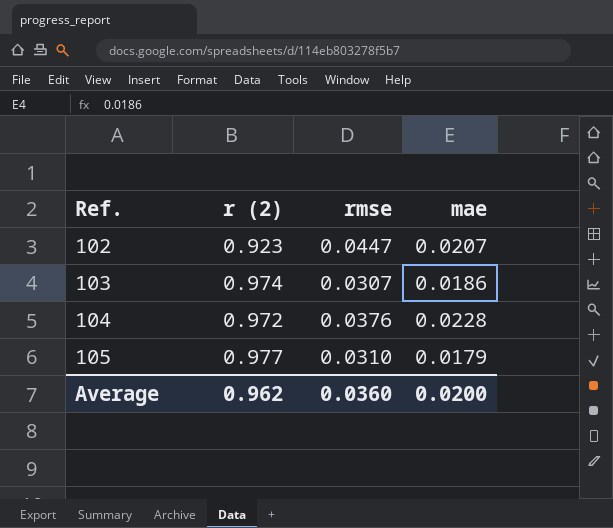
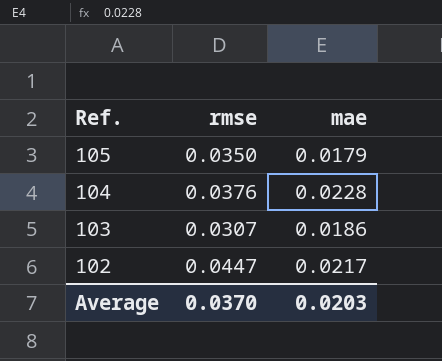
row order: Ref. ascending -> Ref. descending
column r (2) | position: 2 -> none
105 | rmse: 0.0310 -> 0.0350
102 | mae: 0.0207 -> 0.0217
Average | rmse: 0.0360 -> 0.0370
Average | mae: 0.0200 -> 0.0203

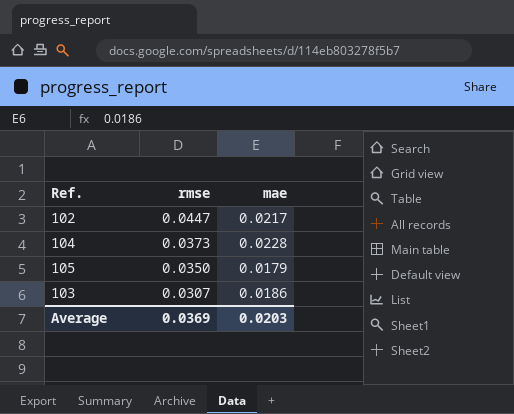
row order: Ref. descending -> rmse descending
104 | rmse: 0.0376 -> 0.0373
Average | rmse: 0.0370 -> 0.0369

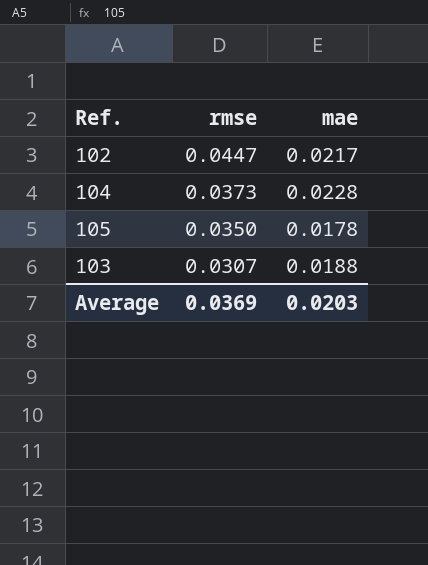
105 | mae: 0.0179 -> 0.0178
103 | mae: 0.0186 -> 0.0188

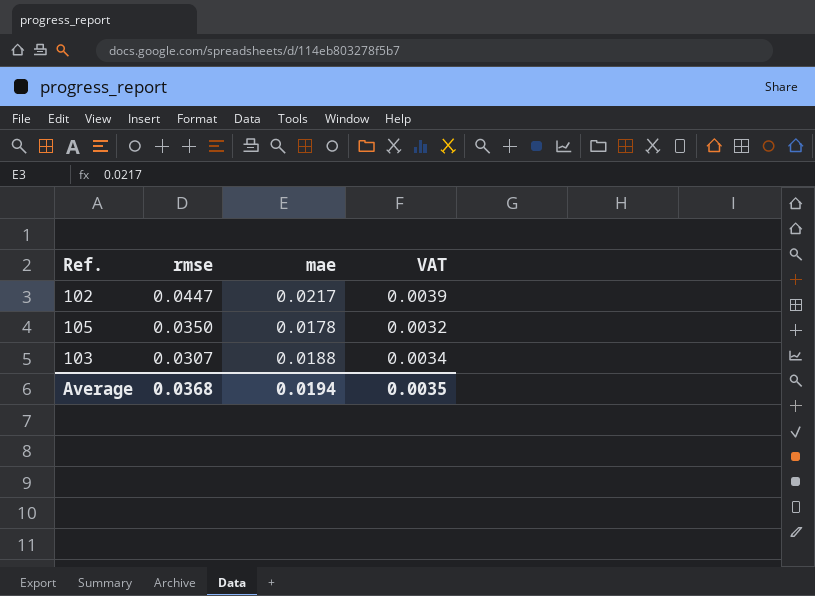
column VAT | formula: none -> [mae] * 0.18
row 104: 0.0373 | 0.0228 -> none
Average | rmse: 0.0369 -> 0.0368
Average | mae: 0.0203 -> 0.0194

